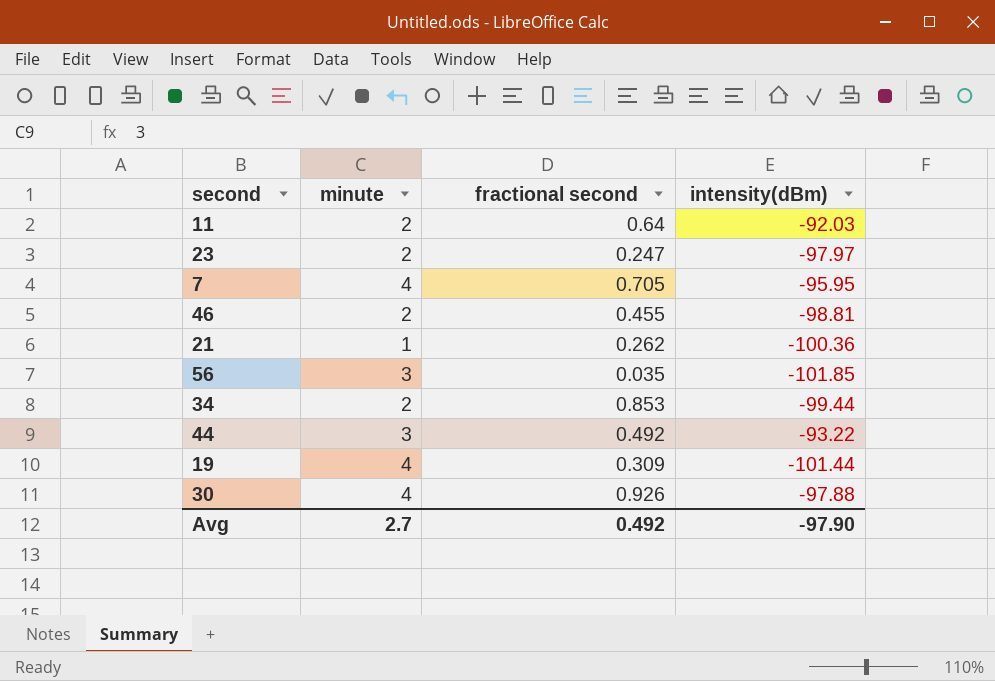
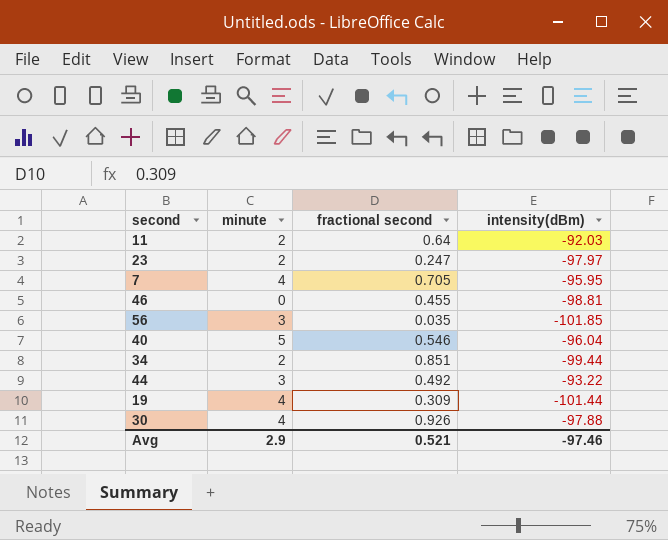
row 21: 1 | 0.262 | -100.36 -> none
46 | minute: 2 -> 0
row 40: none -> 5 | 0.546 | -96.04
34 | fractional second: 0.853 -> 0.851
Avg | minute: 2.7 -> 2.9
Avg | fractional second: 0.492 -> 0.521
Avg | intensity(dBm): -97.90 -> -97.46

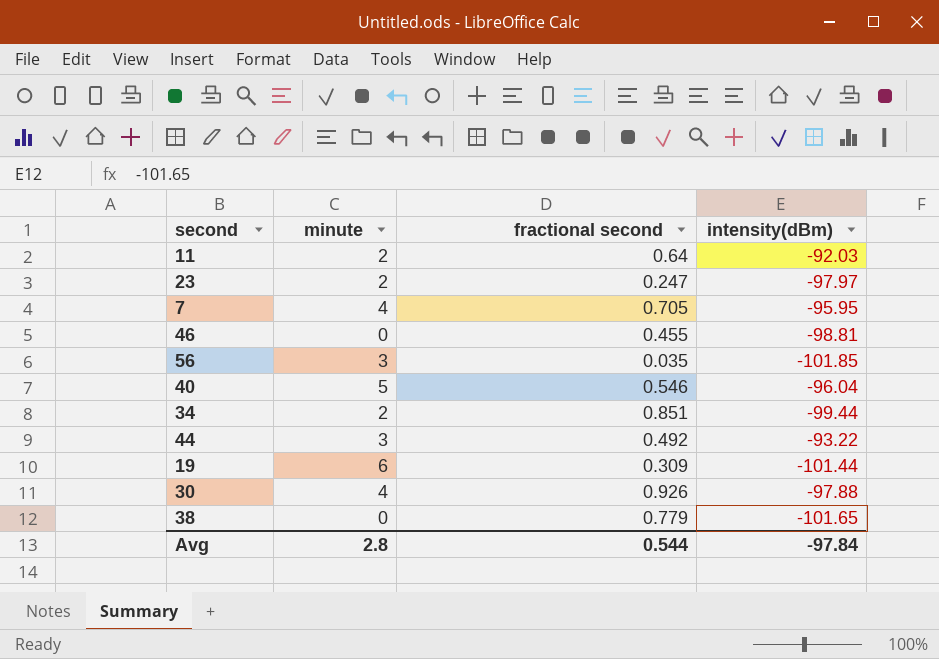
19 | minute: 4 -> 6
row 38: none -> 0 | 0.779 | -101.65
Avg | minute: 2.9 -> 2.8
Avg | fractional second: 0.521 -> 0.544
Avg | intensity(dBm): -97.46 -> -97.84

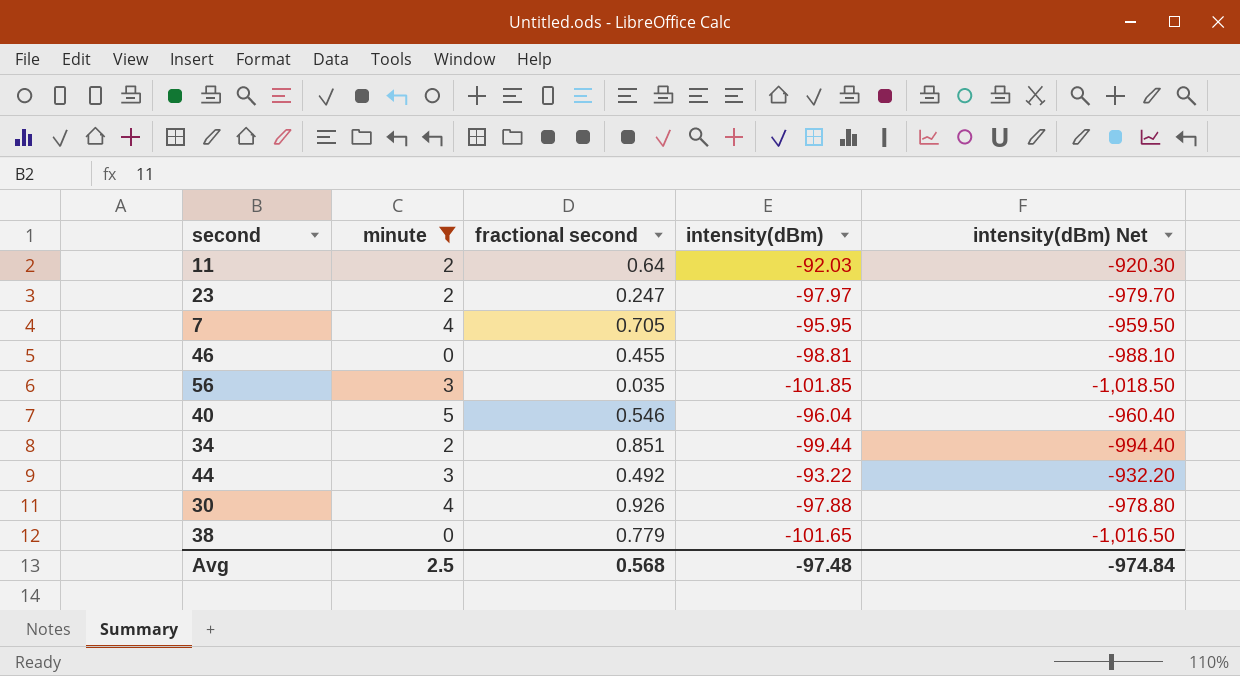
filter: none -> minute != 6
column intensity(dBm) Net | formula: none -> [intensity(dBm)] * 10
Avg | minute: 2.8 -> 2.5
Avg | fractional second: 0.544 -> 0.568
Avg | intensity(dBm): -97.84 -> -97.48

